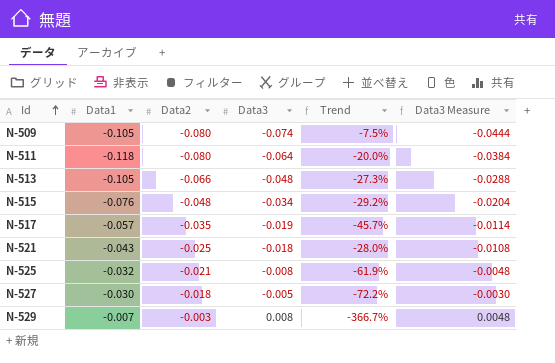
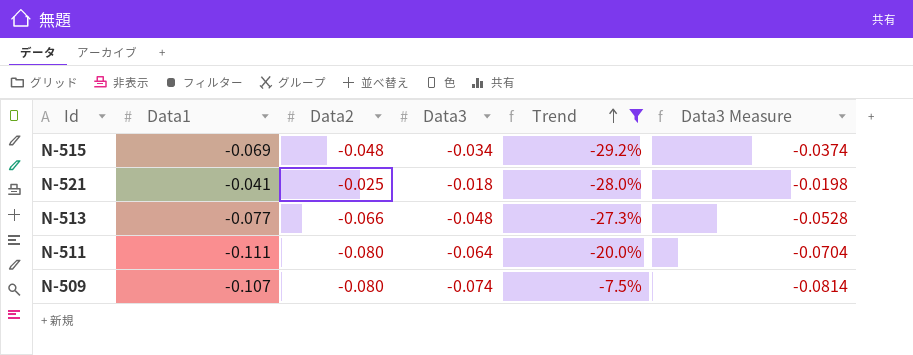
filter: none -> Trend >= -29.2%
row order: Id ascending -> Trend ascending
column Data3 Measure | formula: [Data3] * 0.6 -> [Data3] * 1.1
N-515 | Data1: -0.076 -> -0.069
N-521 | Data1: -0.043 -> -0.041
N-513 | Data1: -0.105 -> -0.077
N-511 | Data1: -0.118 -> -0.111
N-509 | Data1: -0.105 -> -0.107

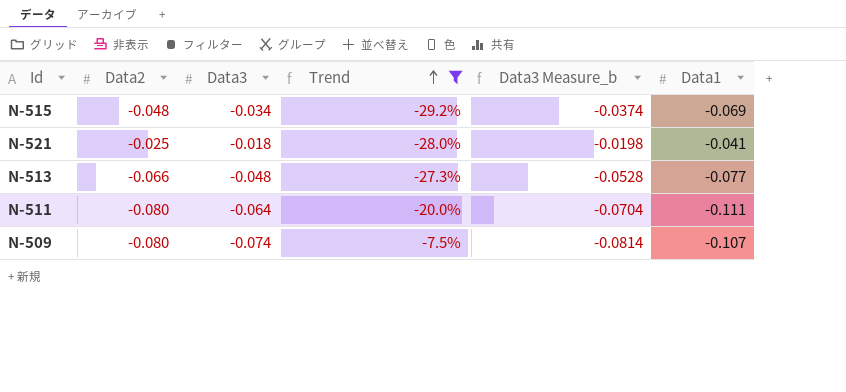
column name: Data3 Measure -> Data3 Measure_b
column Data1 | position: 2 -> 6

